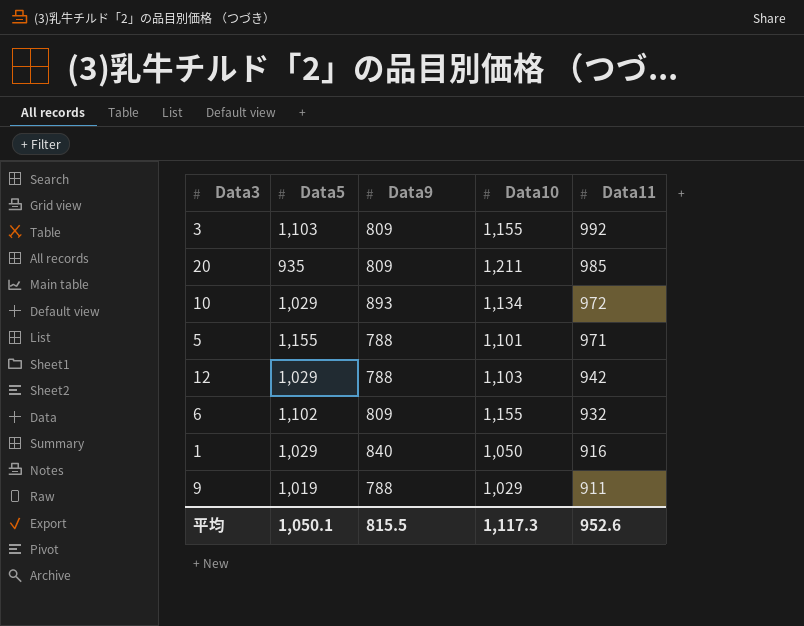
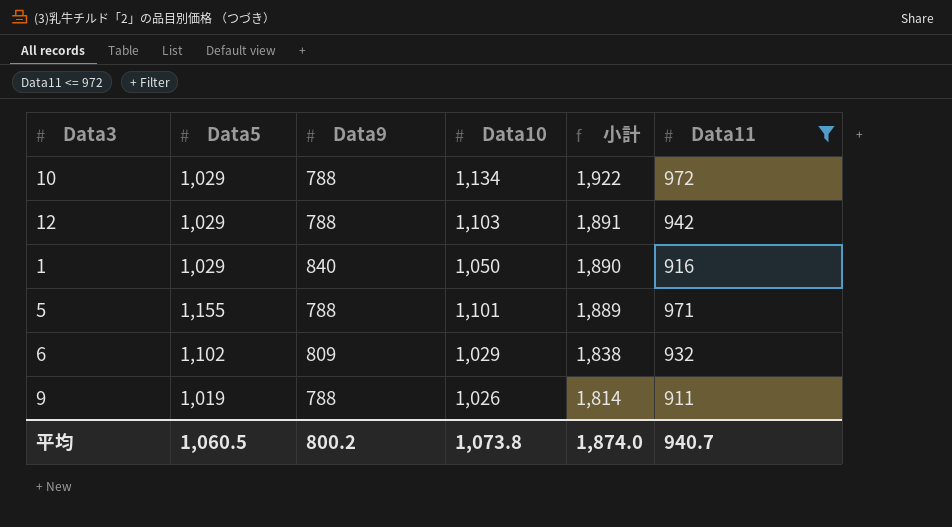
filter: none -> Data11 <= 972
row order: Data11 descending -> 小計 descending
column 小計 | formula: none -> [Data9] + [Data10]
10 | Data9: 893 -> 788
6 | Data10: 1,155 -> 1,029
9 | Data10: 1,029 -> 1,026
平均 | Data5: 1,050.1 -> 1,060.5
平均 | Data9: 815.5 -> 800.2
平均 | Data10: 1,117.3 -> 1,073.8
平均 | Data11: 952.6 -> 940.7

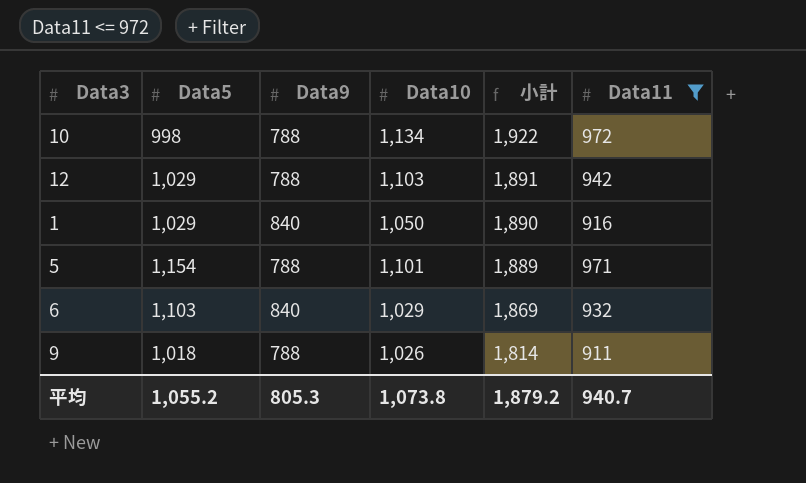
10 | Data5: 1,029 -> 998
5 | Data5: 1,155 -> 1,154
6 | Data5: 1,102 -> 1,103
6 | Data9: 809 -> 840
6 | 小計: 1,838 -> 1,869
9 | Data5: 1,019 -> 1,018
平均 | Data5: 1,060.5 -> 1,055.2
平均 | Data9: 800.2 -> 805.3
平均 | 小計: 1,874.0 -> 1,879.2

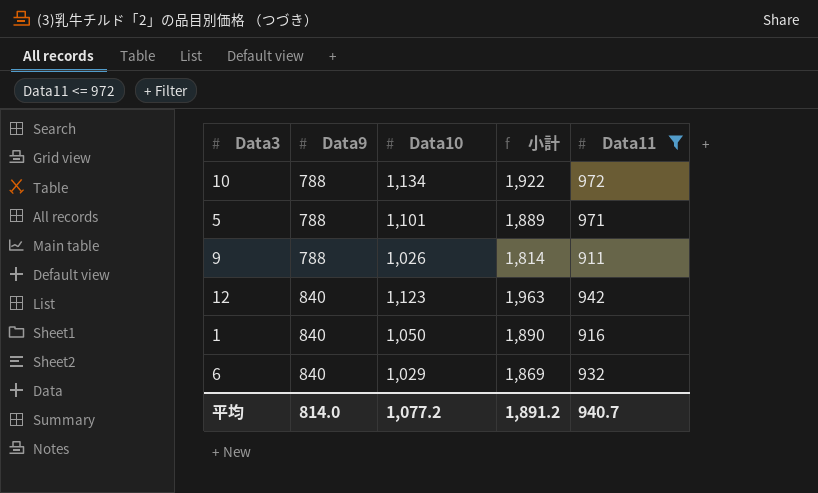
row order: 小計 descending -> Data9 ascending
column Data5 | position: 2 -> none
12 | Data9: 788 -> 840
12 | Data10: 1,103 -> 1,123
12 | 小計: 1,891 -> 1,963
平均 | Data9: 805.3 -> 814.0
平均 | Data10: 1,073.8 -> 1,077.2
平均 | 小計: 1,879.2 -> 1,891.2

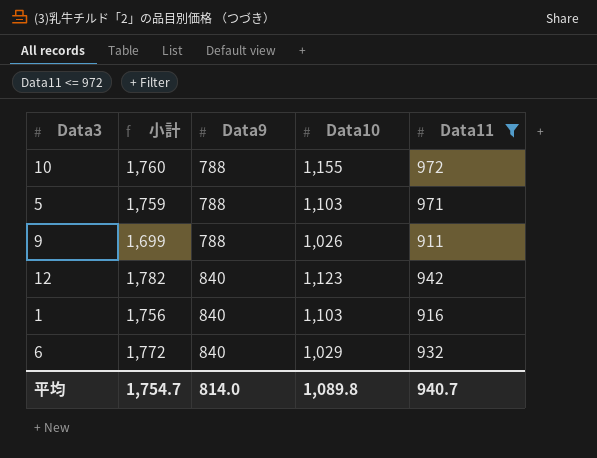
column 小計 | formula: [Data9] + [Data10] -> [Data9] + [Data11]
column 小計 | position: 4 -> 2
10 | Data10: 1,134 -> 1,155
5 | Data10: 1,101 -> 1,103
1 | Data10: 1,050 -> 1,103
平均 | 小計: 1,891.2 -> 1,754.7
平均 | Data10: 1,077.2 -> 1,089.8

